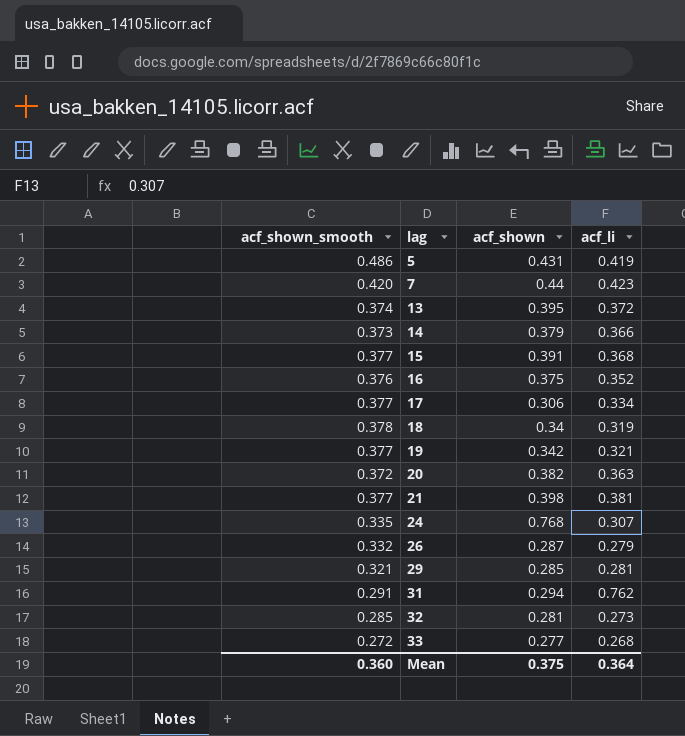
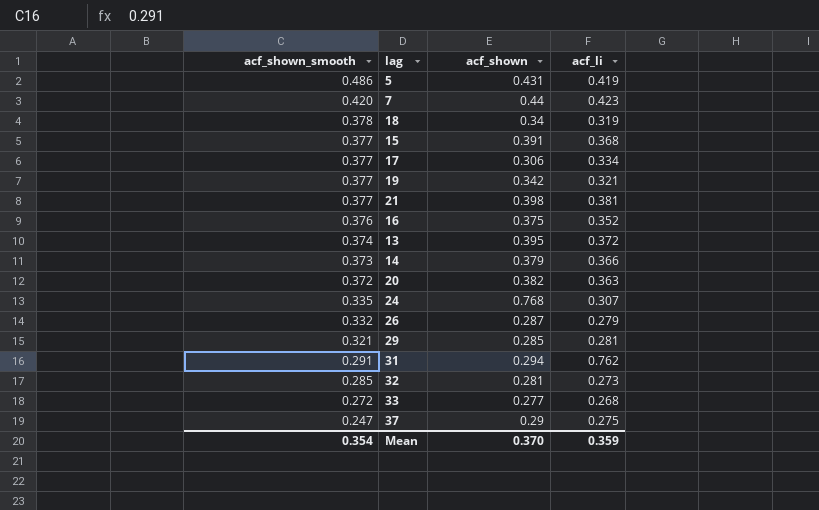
row order: lag ascending -> acf_shown_smooth descending
row 37: none -> 0.247 | 0.29 | 0.275
Mean | acf_shown_smooth: 0.360 -> 0.354
Mean | acf_shown: 0.375 -> 0.370
Mean | acf_li: 0.364 -> 0.359

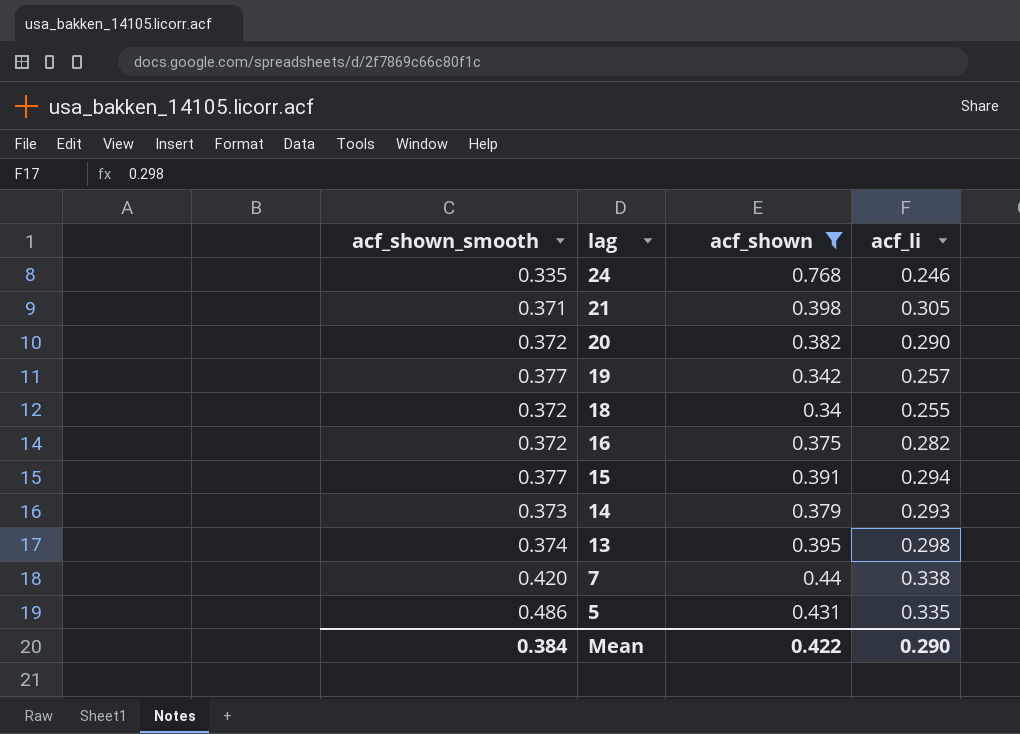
filter: none -> acf_shown >= 0.34
row order: acf_shown_smooth descending -> lag descending
24 | acf_li: 0.307 -> 0.246
21 | acf_shown_smooth: 0.377 -> 0.371
21 | acf_li: 0.381 -> 0.305
20 | acf_li: 0.363 -> 0.290
19 | acf_li: 0.321 -> 0.257
18 | acf_shown_smooth: 0.378 -> 0.372
18 | acf_li: 0.319 -> 0.255
16 | acf_shown_smooth: 0.376 -> 0.372
16 | acf_li: 0.352 -> 0.282
15 | acf_li: 0.368 -> 0.294
14 | acf_li: 0.366 -> 0.293
13 | acf_li: 0.372 -> 0.298
7 | acf_li: 0.423 -> 0.338
5 | acf_li: 0.419 -> 0.335
Mean | acf_shown_smooth: 0.354 -> 0.384
Mean | acf_shown: 0.370 -> 0.422
Mean | acf_li: 0.359 -> 0.290

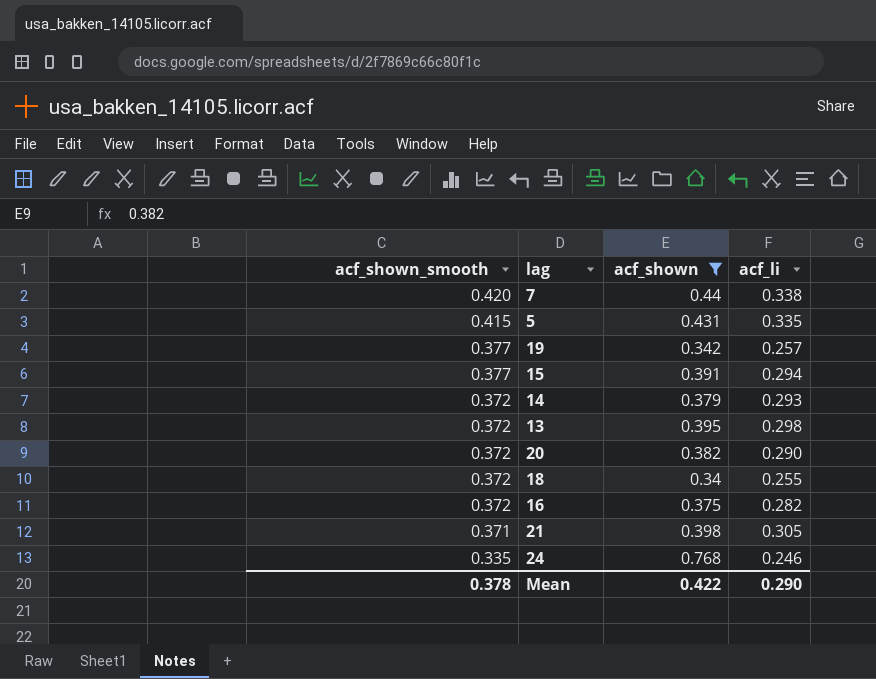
row order: lag descending -> acf_shown_smooth descending
5 | acf_shown_smooth: 0.486 -> 0.415
14 | acf_shown_smooth: 0.373 -> 0.372
13 | acf_shown_smooth: 0.374 -> 0.372
Mean | acf_shown_smooth: 0.384 -> 0.378

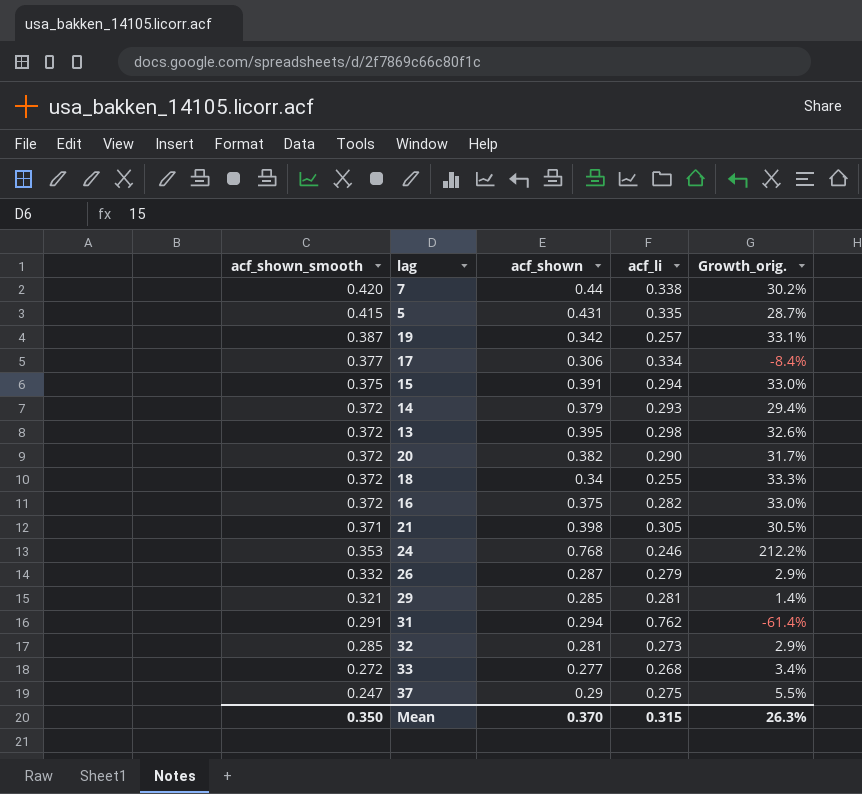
filter: acf_shown >= 0.34 -> none
column Growth_orig. | formula: none -> ([acf_shown] - [acf_li]) / [acf_li]
19 | acf_shown_smooth: 0.377 -> 0.387
15 | acf_shown_smooth: 0.377 -> 0.375
24 | acf_shown_smooth: 0.335 -> 0.353
Mean | acf_shown_smooth: 0.378 -> 0.350
Mean | acf_shown: 0.422 -> 0.370
Mean | acf_li: 0.290 -> 0.315

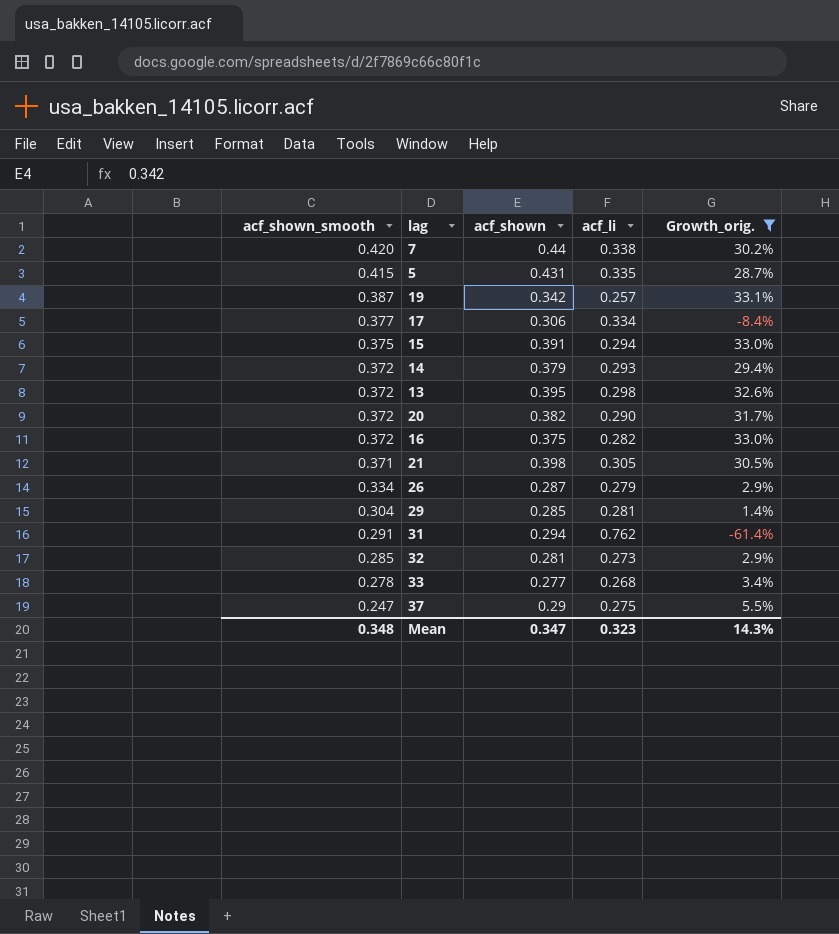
filter: none -> Growth_orig. <= 33.1%
26 | acf_shown_smooth: 0.332 -> 0.334
29 | acf_shown_smooth: 0.321 -> 0.304
33 | acf_shown_smooth: 0.272 -> 0.278
Mean | acf_shown_smooth: 0.350 -> 0.348
Mean | acf_shown: 0.370 -> 0.347
Mean | acf_li: 0.315 -> 0.323
Mean | Growth_orig.: 26.3% -> 14.3%

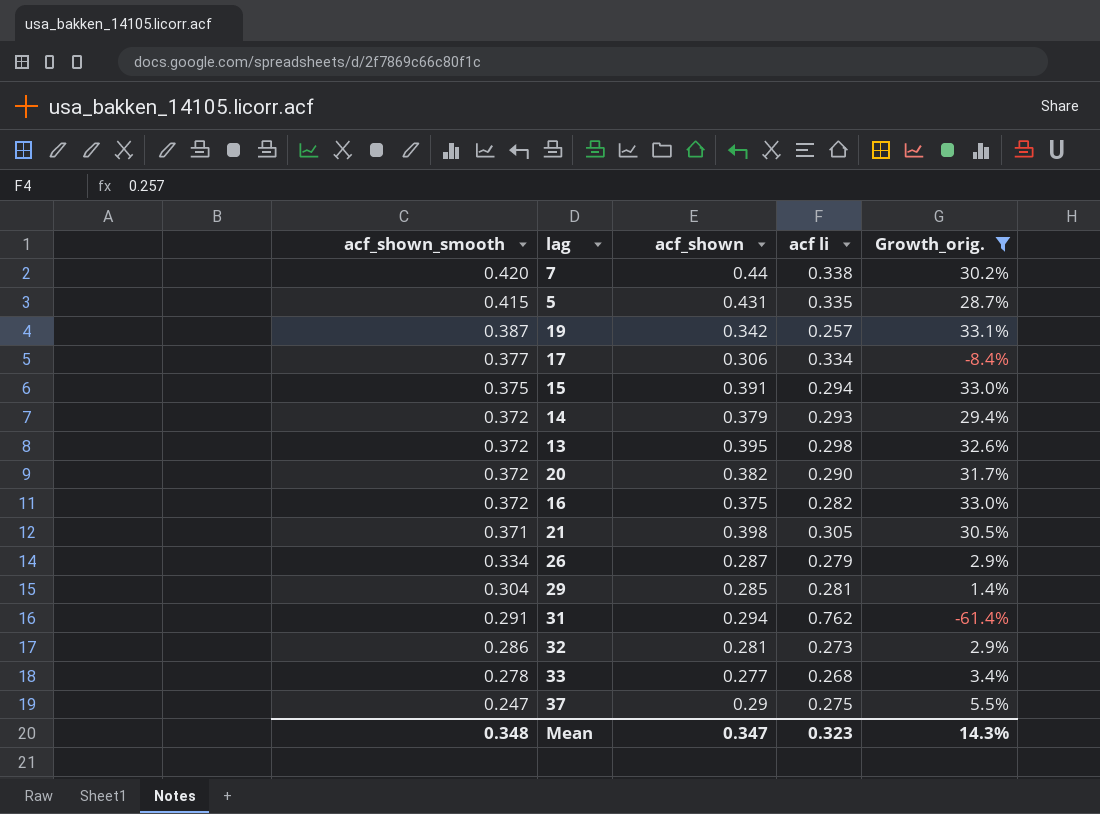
column name: acf_li -> acf li
32 | acf_shown_smooth: 0.285 -> 0.286

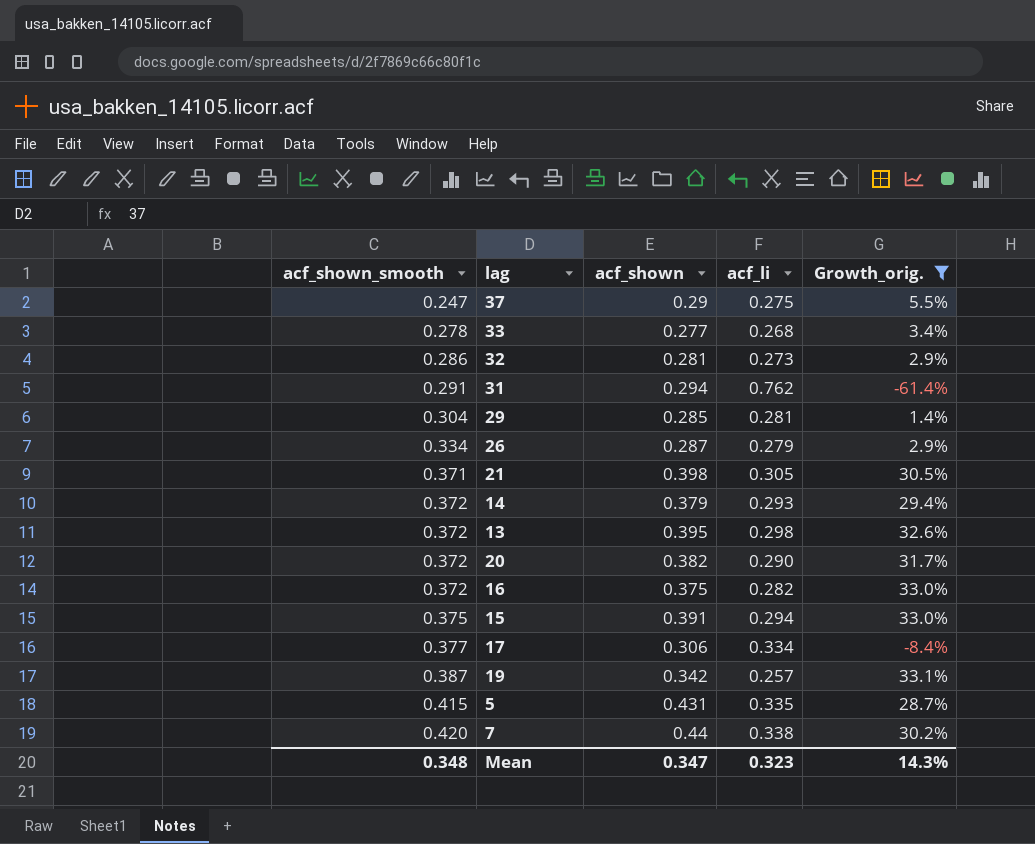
row order: acf_shown_smooth descending -> acf_shown_smooth ascending
column name: acf li -> acf_li

